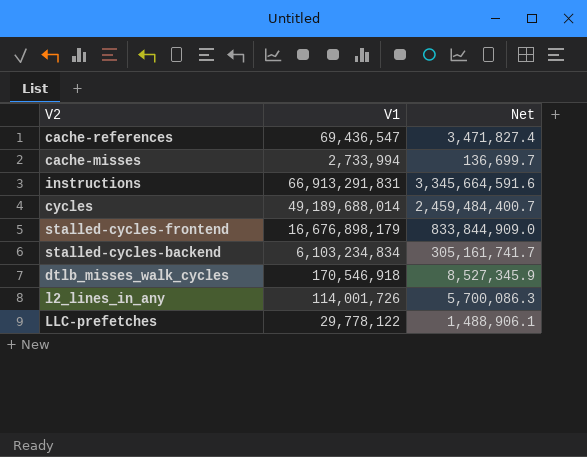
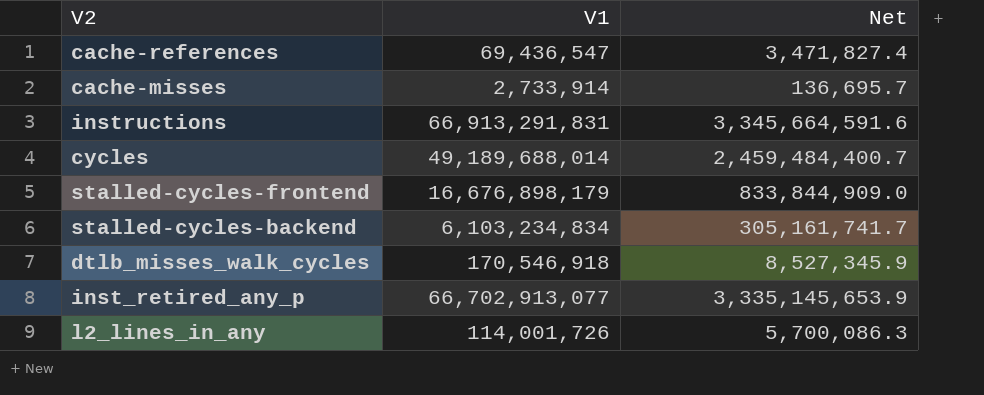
row LLC-prefetches: 29,778,122 | 1,488,906.1 -> none
cache-misses | V1: 2,733,994 -> 2,733,914
cache-misses | Net: 136,699.7 -> 136,695.7
row inst_retired_any_p: none -> 66,702,913,077 | 3,335,145,653.9

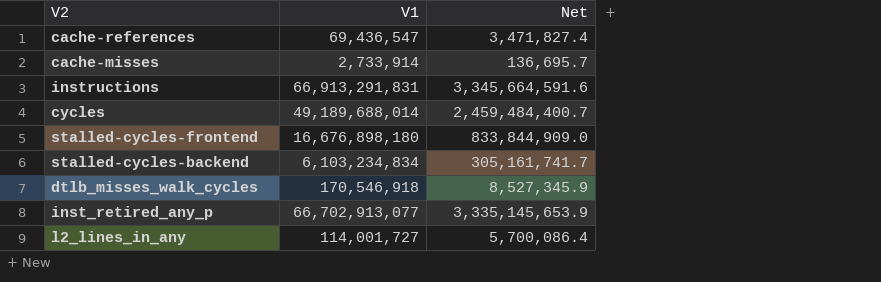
stalled-cycles-frontend | V1: 16,676,898,179 -> 16,676,898,180
l2_lines_in_any | V1: 114,001,726 -> 114,001,727
l2_lines_in_any | Net: 5,700,086.3 -> 5,700,086.4

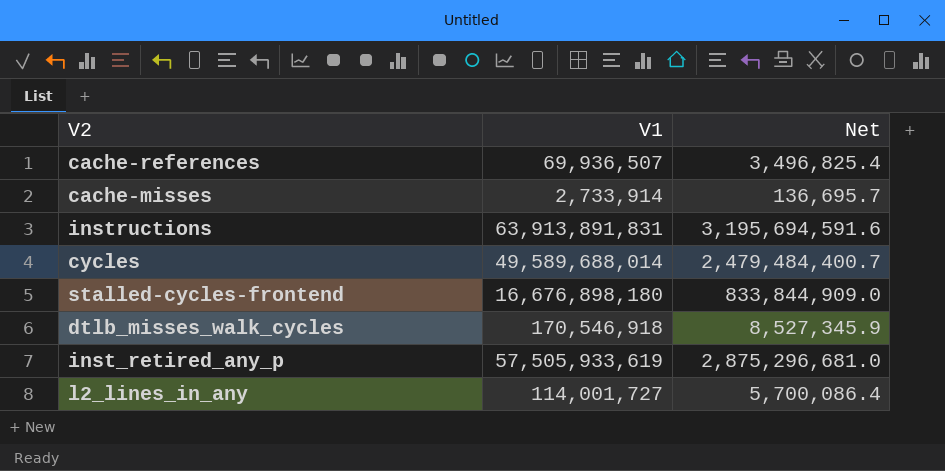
row stalled-cycles-backend: 6,103,234,834 | 305,161,741.7 -> none
cache-references | V1: 69,436,547 -> 69,936,507
cache-references | Net: 3,471,827.4 -> 3,496,825.4
instructions | V1: 66,913,291,831 -> 63,913,891,831
instructions | Net: 3,345,664,591.6 -> 3,195,694,591.6
cycles | V1: 49,189,688,014 -> 49,589,688,014
cycles | Net: 2,459,484,400.7 -> 2,479,484,400.7
inst_retired_any_p | V1: 66,702,913,077 -> 57,505,933,619
inst_retired_any_p | Net: 3,335,145,653.9 -> 2,875,296,681.0

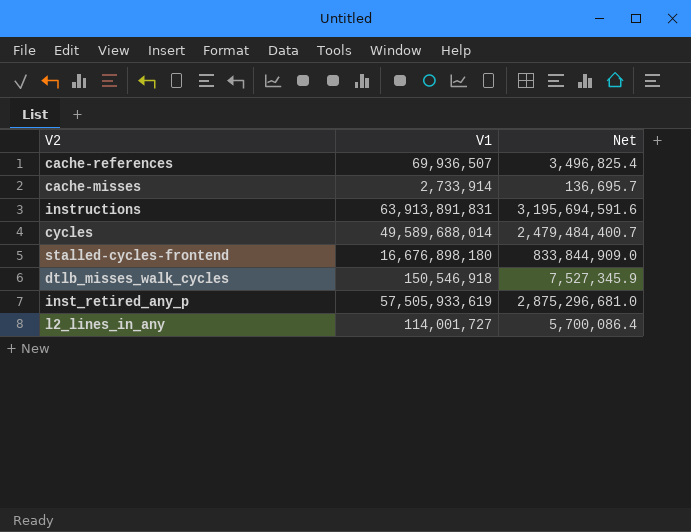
dtlb_misses_walk_cycles | V1: 170,546,918 -> 150,546,918
dtlb_misses_walk_cycles | Net: 8,527,345.9 -> 7,527,345.9

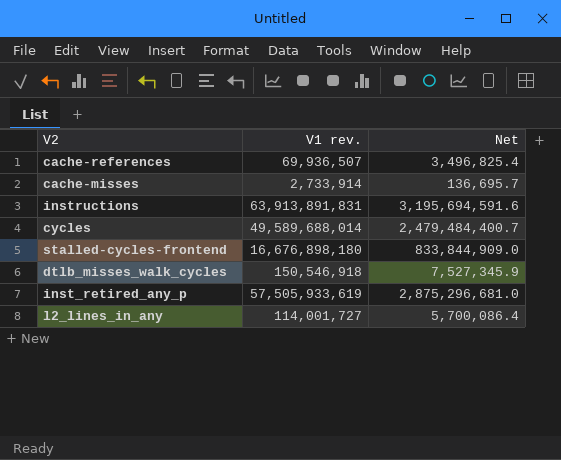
column name: V1 -> V1 rev.

